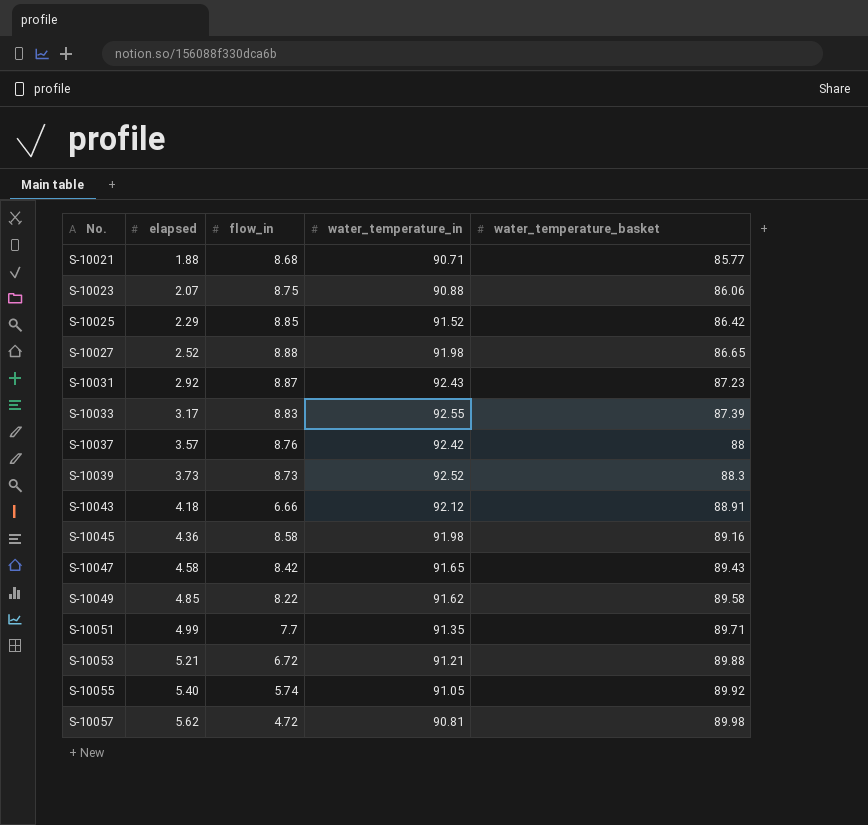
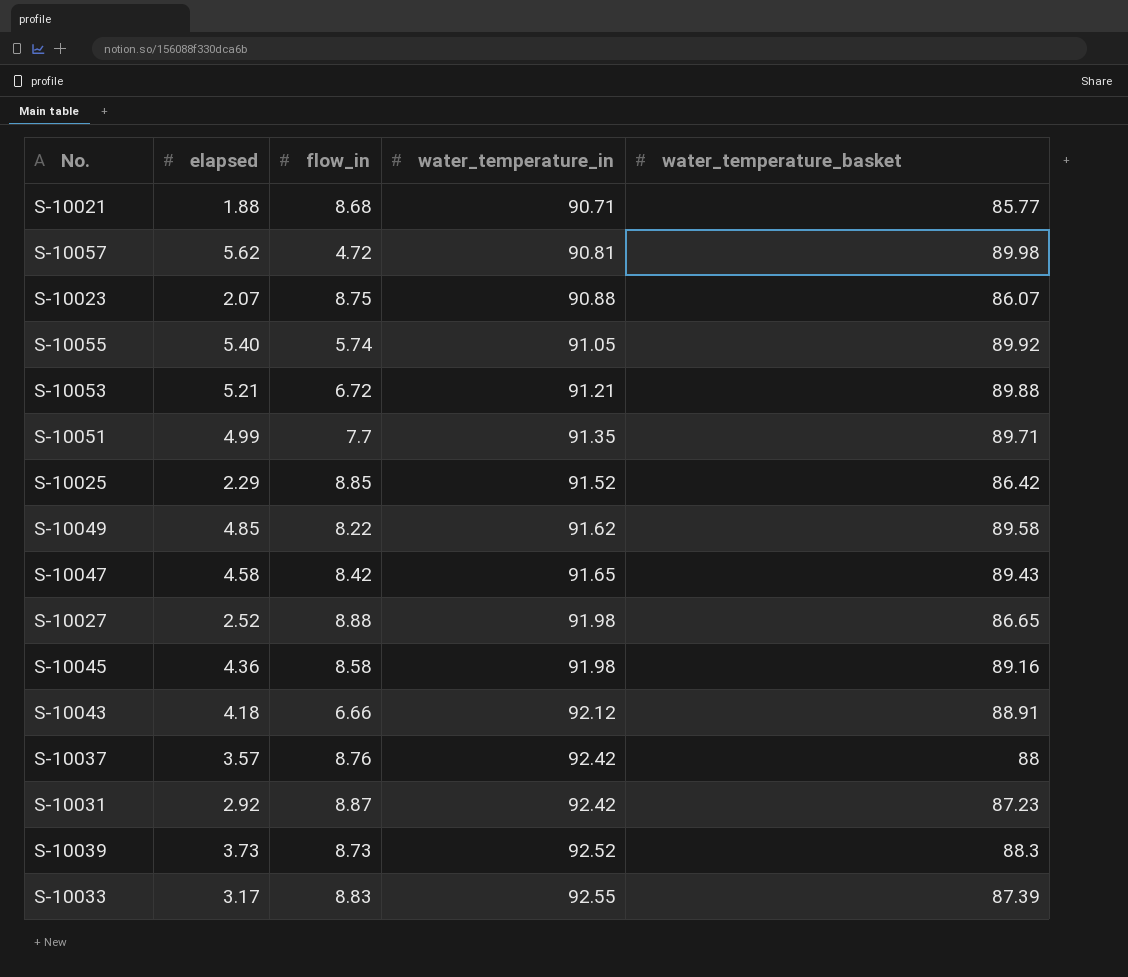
row order: No. ascending -> water_temperature_in ascending
S-10023 | water_temperature_basket: 86.06 -> 86.07
S-10031 | water_temperature_in: 92.43 -> 92.42

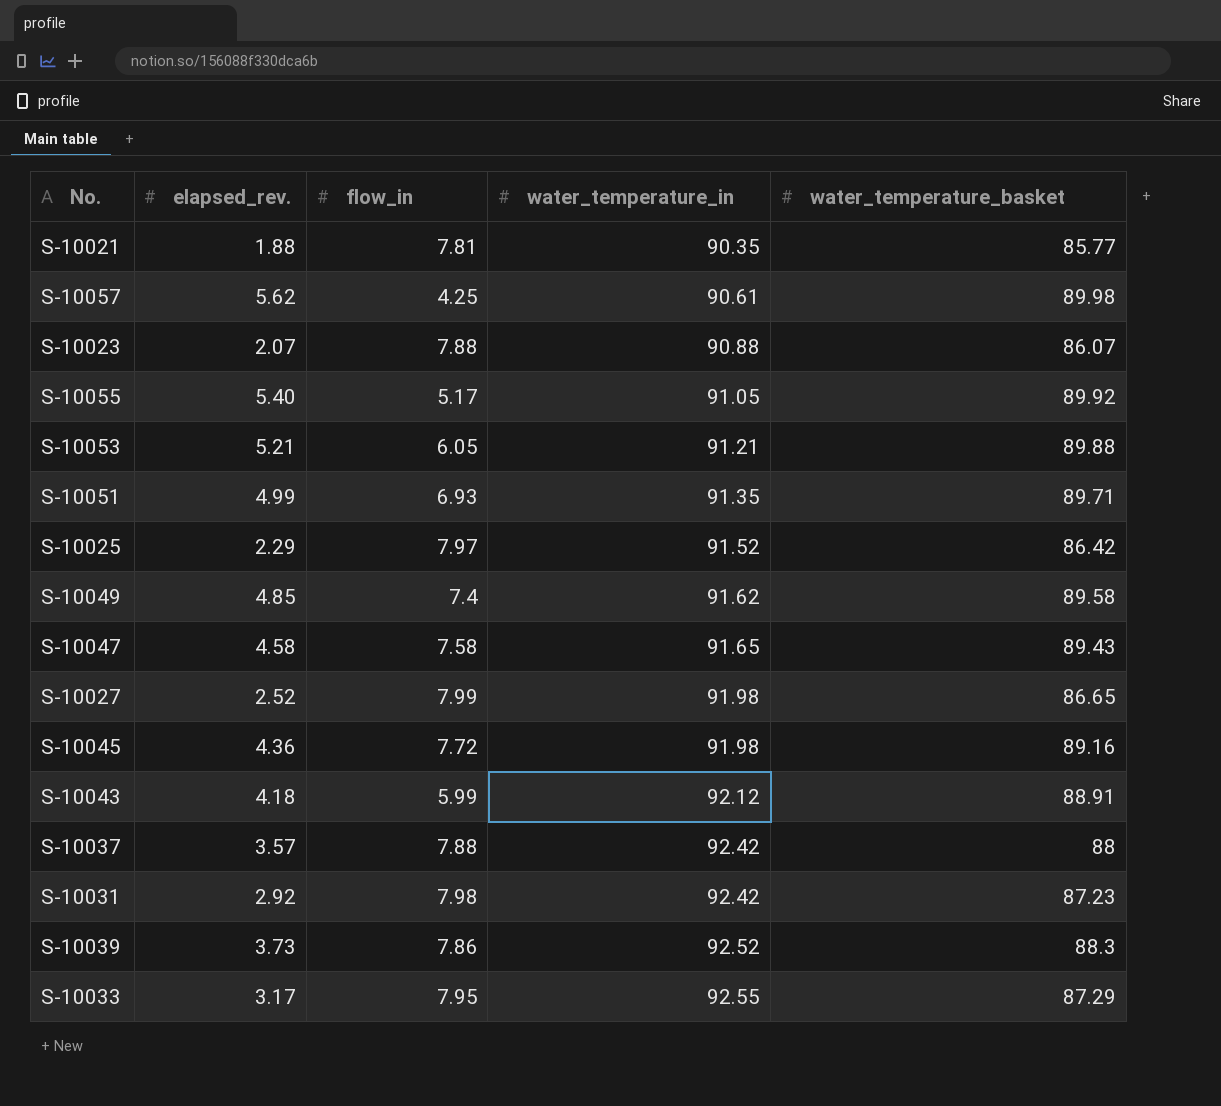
column name: elapsed -> elapsed_rev.
S-10021 | flow_in: 8.68 -> 7.81
S-10021 | water_temperature_in: 90.71 -> 90.35
S-10057 | flow_in: 4.72 -> 4.25
S-10057 | water_temperature_in: 90.81 -> 90.61
S-10023 | flow_in: 8.75 -> 7.88
S-10055 | flow_in: 5.74 -> 5.17
S-10053 | flow_in: 6.72 -> 6.05
S-10051 | flow_in: 7.7 -> 6.93
S-10025 | flow_in: 8.85 -> 7.97
S-10049 | flow_in: 8.22 -> 7.4
S-10047 | flow_in: 8.42 -> 7.58
S-10027 | flow_in: 8.88 -> 7.99
S-10045 | flow_in: 8.58 -> 7.72
S-10043 | flow_in: 6.66 -> 5.99
S-10037 | flow_in: 8.76 -> 7.88
S-10031 | flow_in: 8.87 -> 7.98
S-10039 | flow_in: 8.73 -> 7.86
S-10033 | flow_in: 8.83 -> 7.95
S-10033 | water_temperature_basket: 87.39 -> 87.29

